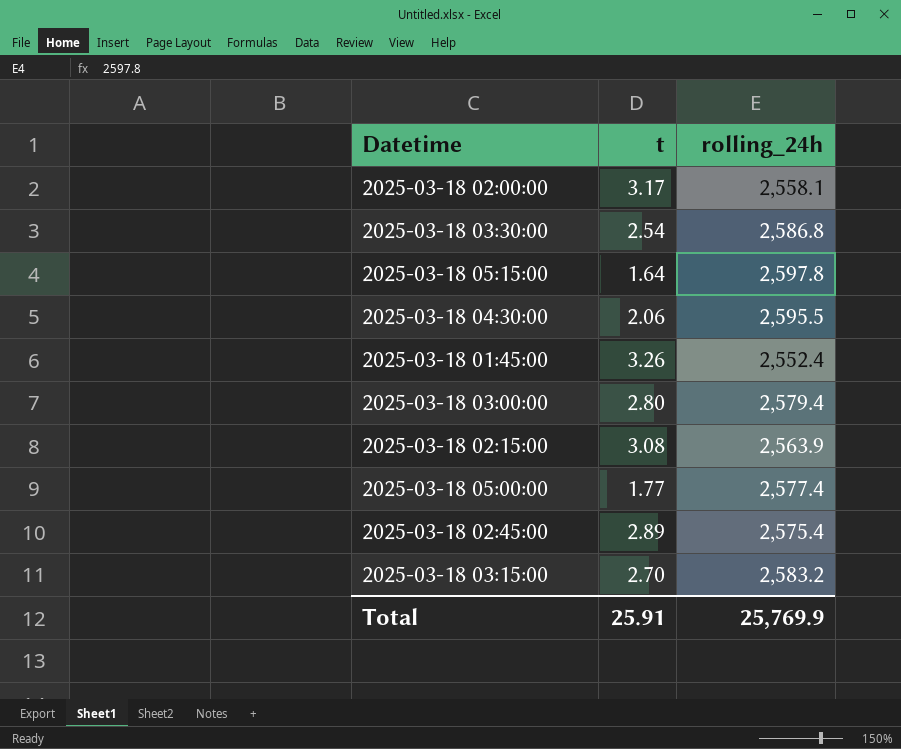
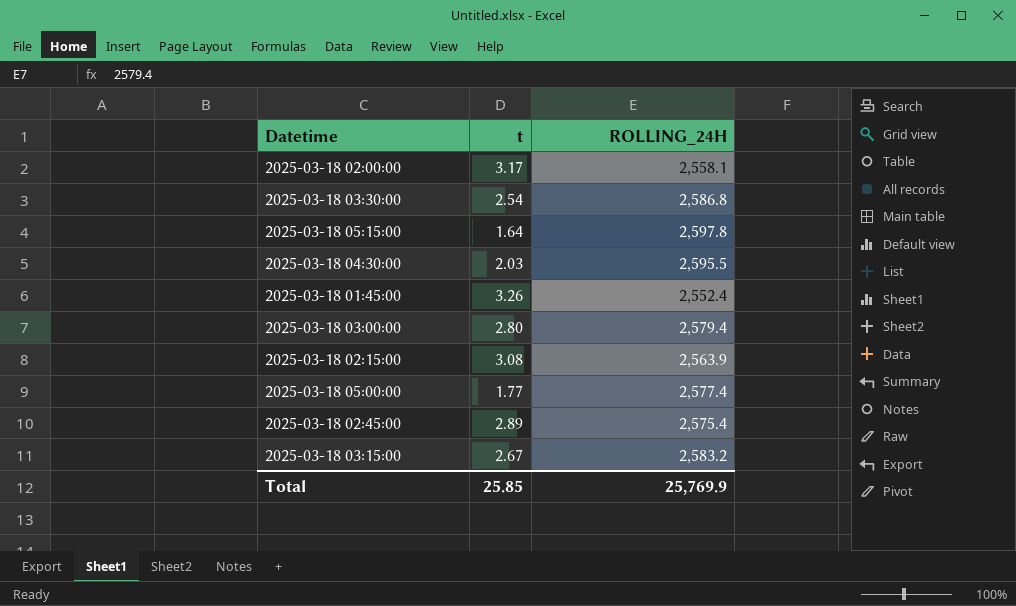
column name: rolling_24h -> ROLLING_24H
2025-03-18 04:30:00 | t: 2.06 -> 2.03
2025-03-18 03:15:00 | t: 2.70 -> 2.67
Total | t: 25.91 -> 25.85

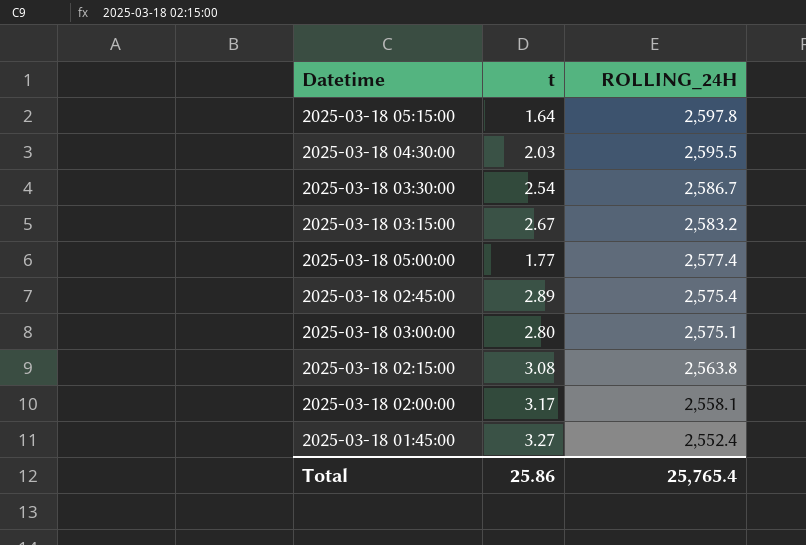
row order: none -> ROLLING_24H descending
2025-03-18 03:30:00 | ROLLING_24H: 2,586.8 -> 2,586.7
2025-03-18 03:00:00 | ROLLING_24H: 2,579.4 -> 2,575.1
2025-03-18 02:15:00 | ROLLING_24H: 2,563.9 -> 2,563.8
2025-03-18 01:45:00 | t: 3.26 -> 3.27
Total | t: 25.85 -> 25.86
Total | ROLLING_24H: 25,769.9 -> 25,765.4

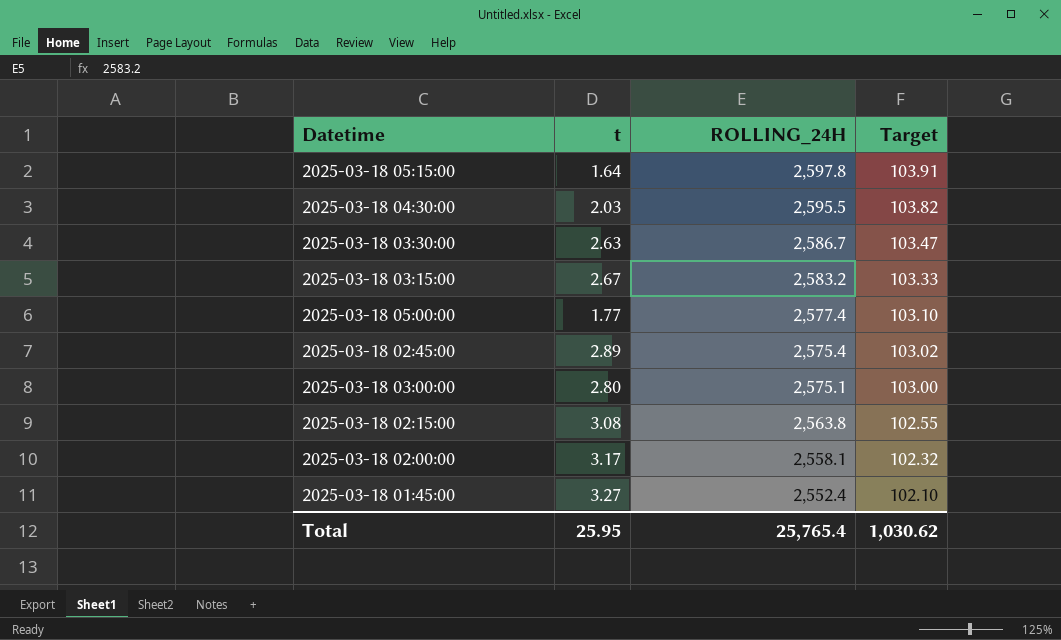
column Target | formula: none -> [ROLLING_24H] * 0.04
2025-03-18 03:30:00 | t: 2.54 -> 2.63
Total | t: 25.86 -> 25.95

